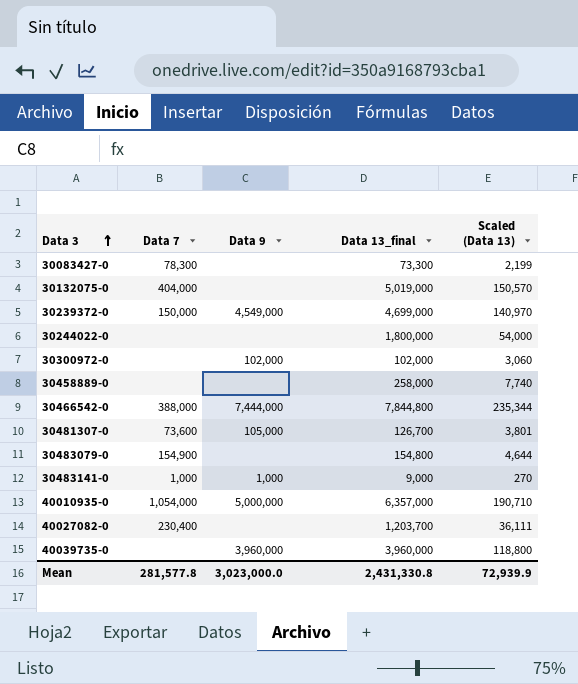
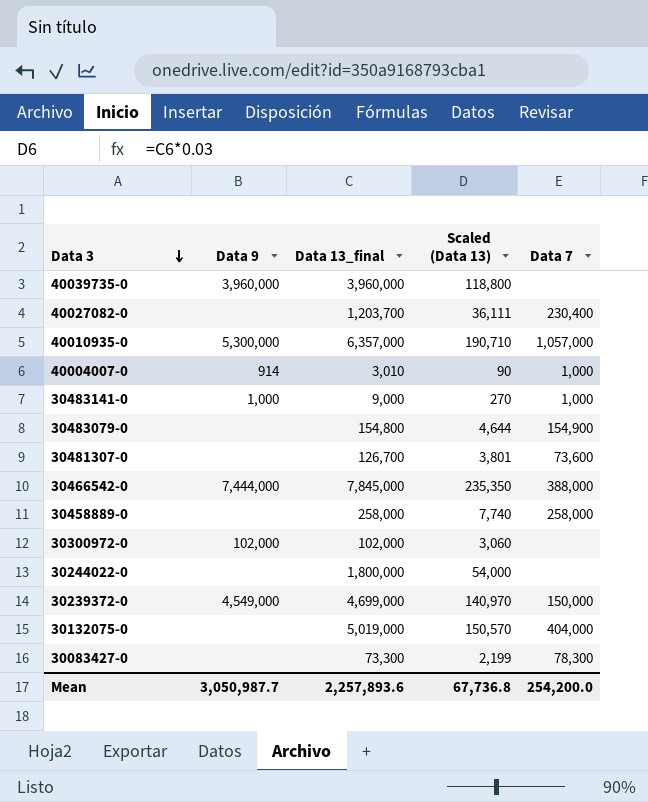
row order: Data 3 ascending -> Data 3 descending
column Data 7 | position: 2 -> 5
40010935-0 | Data 9: 5,000,000 -> 5,300,000
40010935-0 | Data 7: 1,054,000 -> 1,057,000
row 40004007-0: none -> 914 | 3,010 | 90 | 1,000
30481307-0 | Data 9: 105,000 -> none
30466542-0 | Data 13_final: 7,844,800 -> 7,845,000
30466542-0 | Scaled (Data 13): 235,344 -> 235,350
30458889-0 | Data 7: none -> 258,000
Mean | Data 9: 3,023,000.0 -> 3,050,987.7
Mean | Data 13_final: 2,431,330.8 -> 2,257,893.6
Mean | Scaled (Data 13): 72,939.9 -> 67,736.8
Mean | Data 7: 281,577.8 -> 254,200.0

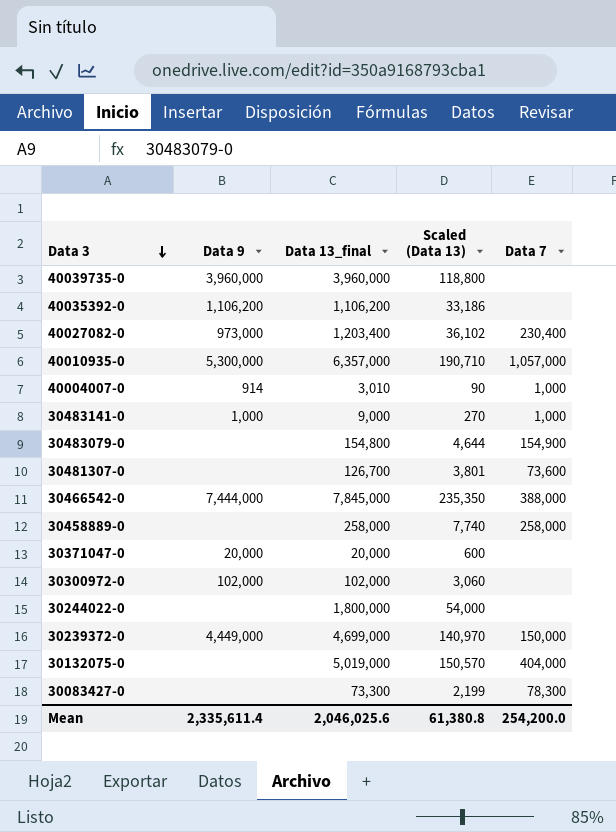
row 40035392-0: none -> 1,106,200 | 1,106,200 | 33,186 | none
40027082-0 | Data 9: none -> 973,000
40027082-0 | Data 13_final: 1,203,700 -> 1,203,400
40027082-0 | Scaled (Data 13): 36,111 -> 36,102
row 30371047-0: none -> 20,000 | 20,000 | 600 | none
30239372-0 | Data 9: 4,549,000 -> 4,449,000
Mean | Data 9: 3,050,987.7 -> 2,335,611.4
Mean | Data 13_final: 2,257,893.6 -> 2,046,025.6
Mean | Scaled (Data 13): 67,736.8 -> 61,380.8

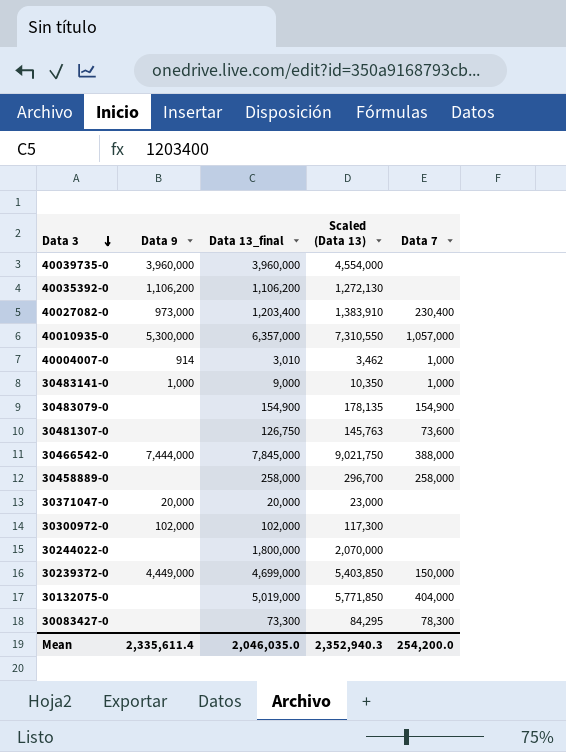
column Scaled (Data 13) | formula: [Data 13_final] * 0.03 -> [Data 13_final] * 1.15
30483079-0 | Data 13_final: 154,800 -> 154,900
30481307-0 | Data 13_final: 126,700 -> 126,750
Mean | Data 13_final: 2,046,025.6 -> 2,046,035.0
Mean | Scaled (Data 13): 61,380.8 -> 2,352,940.3

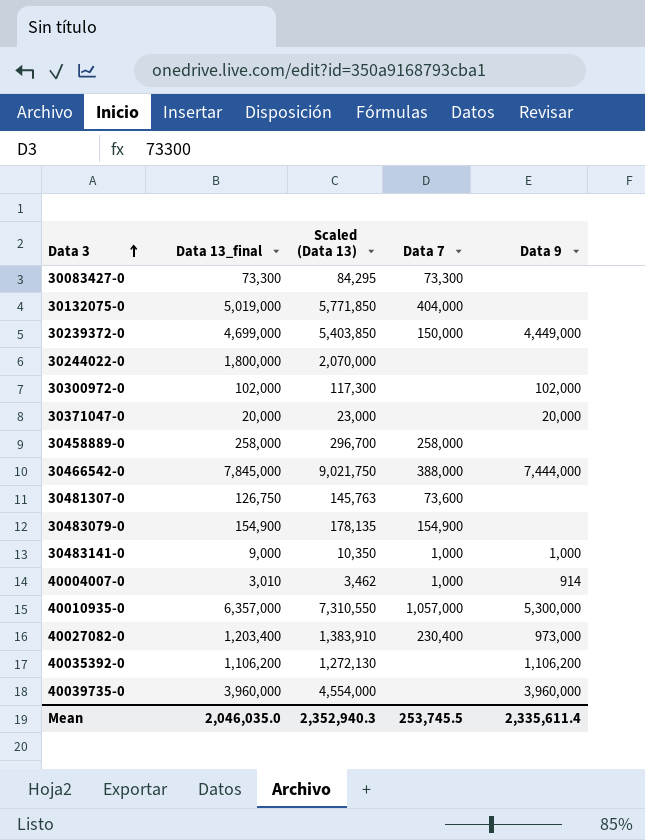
row order: Data 3 descending -> Data 3 ascending
column Data 9 | position: 2 -> 5
30083427-0 | Data 7: 78,300 -> 73,300
Mean | Data 7: 254,200.0 -> 253,745.5

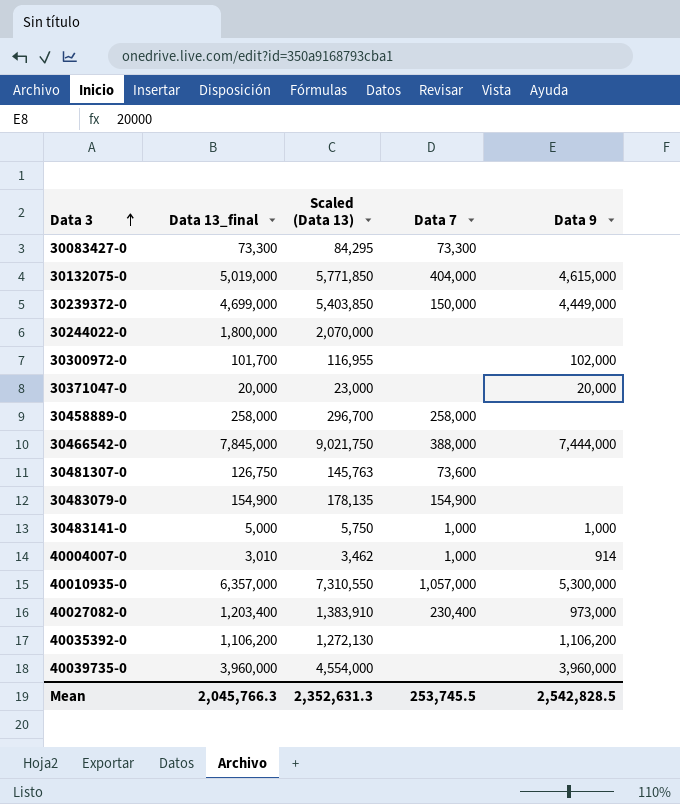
30132075-0 | Data 9: none -> 4,615,000
30300972-0 | Data 13_final: 102,000 -> 101,700
30300972-0 | Scaled (Data 13): 117,300 -> 116,955
30483141-0 | Data 13_final: 9,000 -> 5,000
30483141-0 | Scaled (Data 13): 10,350 -> 5,750
Mean | Data 13_final: 2,046,035.0 -> 2,045,766.3
Mean | Scaled (Data 13): 2,352,940.3 -> 2,352,631.3
Mean | Data 9: 2,335,611.4 -> 2,542,828.5

